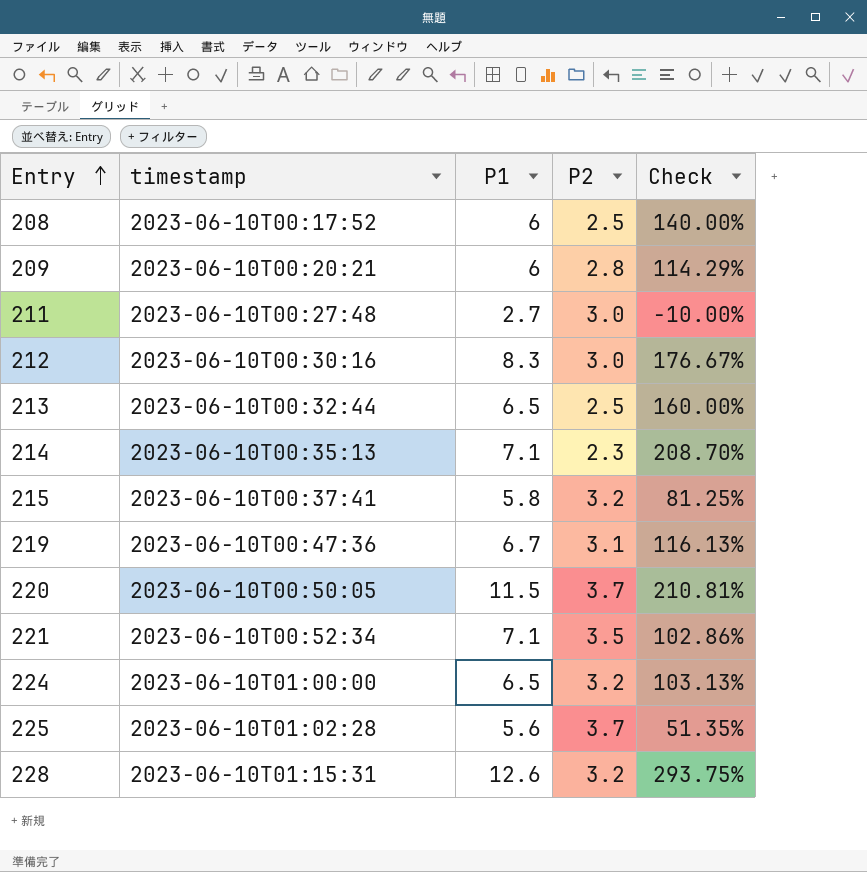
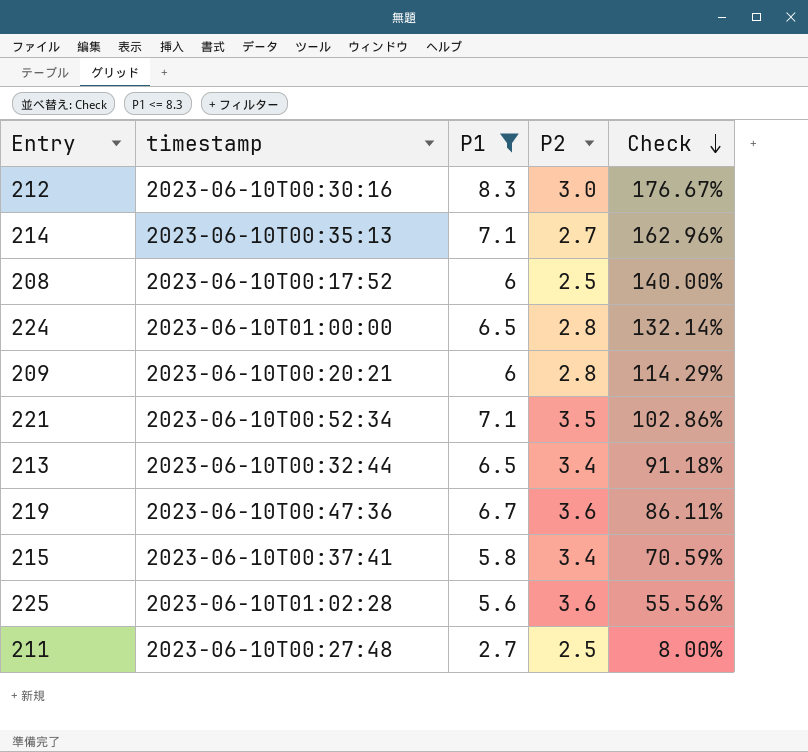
filter: none -> P1 <= 8.3
row order: Entry ascending -> Check descending
214 | P2: 2.3 -> 2.7
214 | Check: 208.70% -> 162.96%
224 | P2: 3.2 -> 2.8
224 | Check: 103.13% -> 132.14%
213 | P2: 2.5 -> 3.4
213 | Check: 160.00% -> 91.18%
219 | P2: 3.1 -> 3.6
219 | Check: 116.13% -> 86.11%
215 | P2: 3.2 -> 3.4
215 | Check: 81.25% -> 70.59%
225 | P2: 3.7 -> 3.6
225 | Check: 51.35% -> 55.56%
211 | P2: 3.0 -> 2.5
211 | Check: -10.00% -> 8.00%

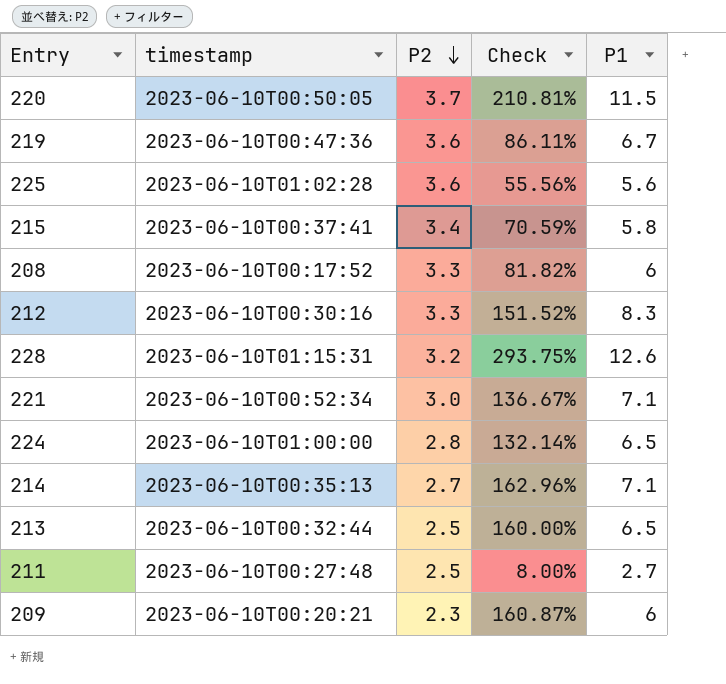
filter: P1 <= 8.3 -> none
row order: Check descending -> P2 descending
column P1 | position: 3 -> 5
208 | P2: 2.5 -> 3.3
208 | Check: 140.00% -> 81.82%
212 | P2: 3.0 -> 3.3
212 | Check: 176.67% -> 151.52%
221 | P2: 3.5 -> 3.0
221 | Check: 102.86% -> 136.67%
213 | P2: 3.4 -> 2.5
213 | Check: 91.18% -> 160.00%
209 | P2: 2.8 -> 2.3
209 | Check: 114.29% -> 160.87%

